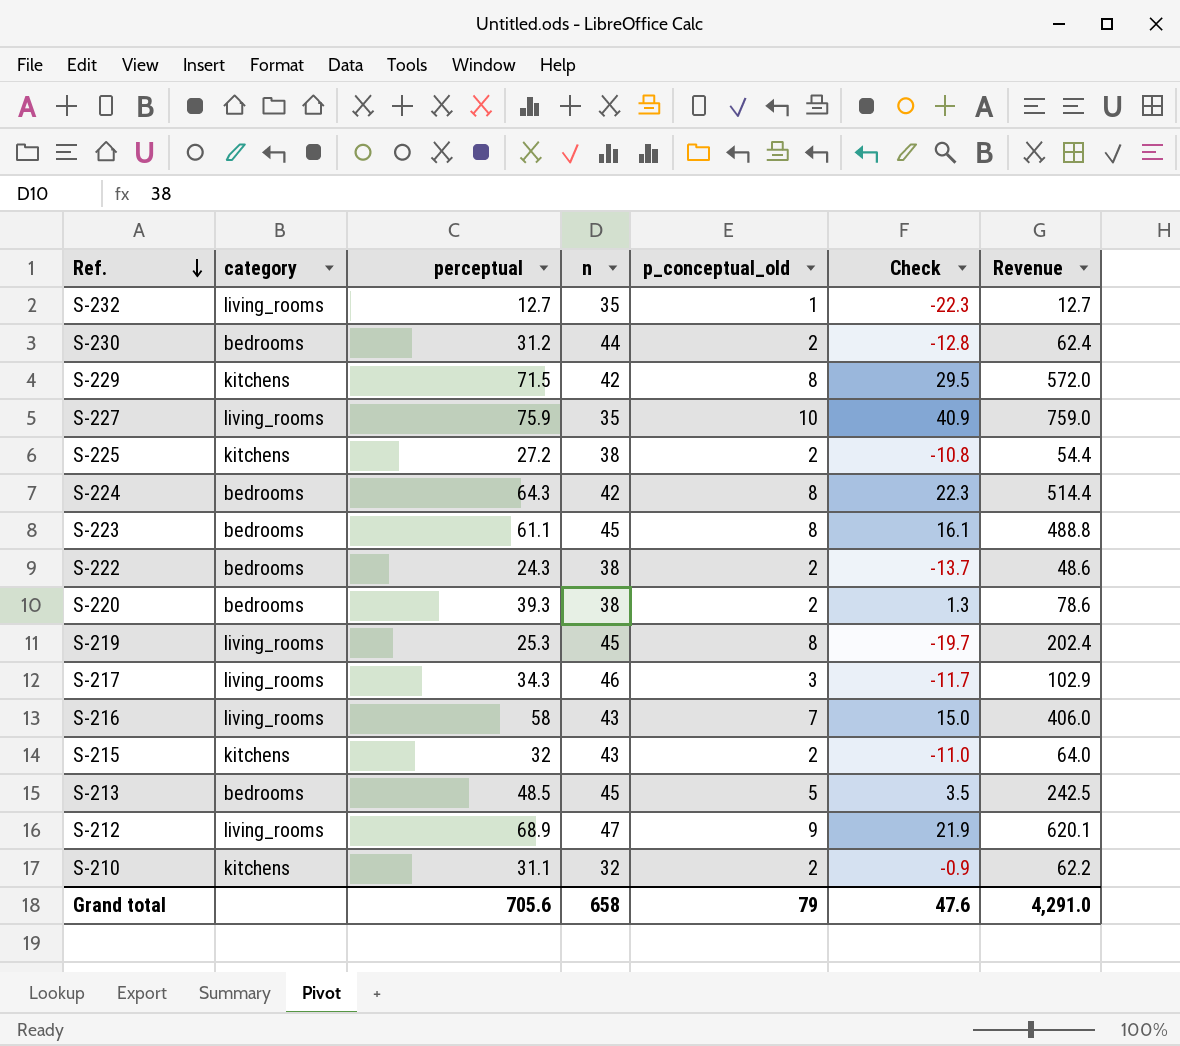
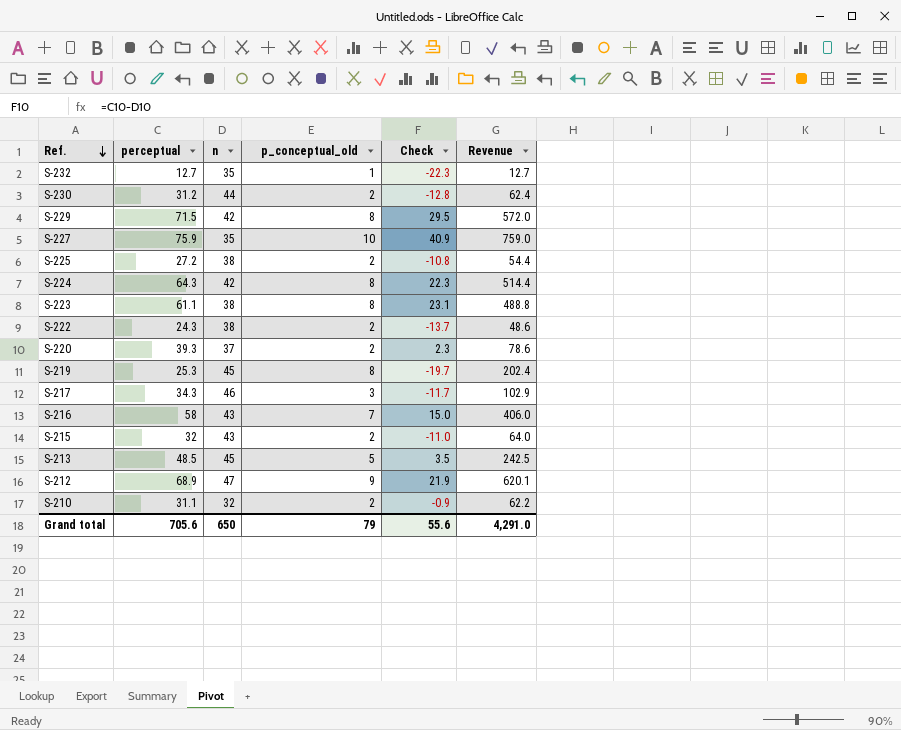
column category | position: 2 -> none
S-223 | n: 45 -> 38
S-223 | Check: 16.1 -> 23.1
S-220 | n: 38 -> 37
S-220 | Check: 1.3 -> 2.3
Grand total | n: 658 -> 650
Grand total | Check: 47.6 -> 55.6

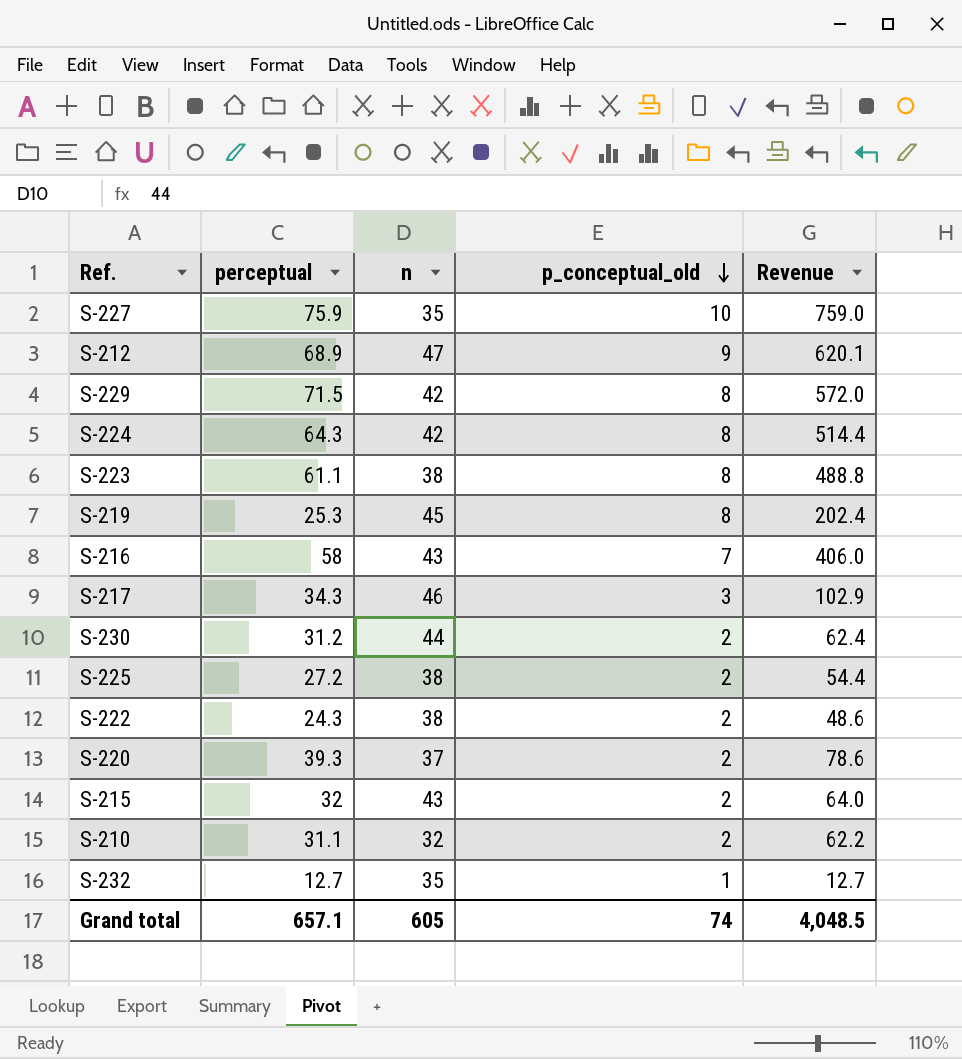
row order: Ref. descending -> p_conceptual_old descending
column Check | formula: [perceptual] - [n] -> none
row S-213: 48.5 | 45 | 5 | 3.5 | 242.5 -> none
Grand total | perceptual: 705.6 -> 657.1
Grand total | n: 650 -> 605
Grand total | p_conceptual_old: 79 -> 74
Grand total | Revenue: 4,291.0 -> 4,048.5

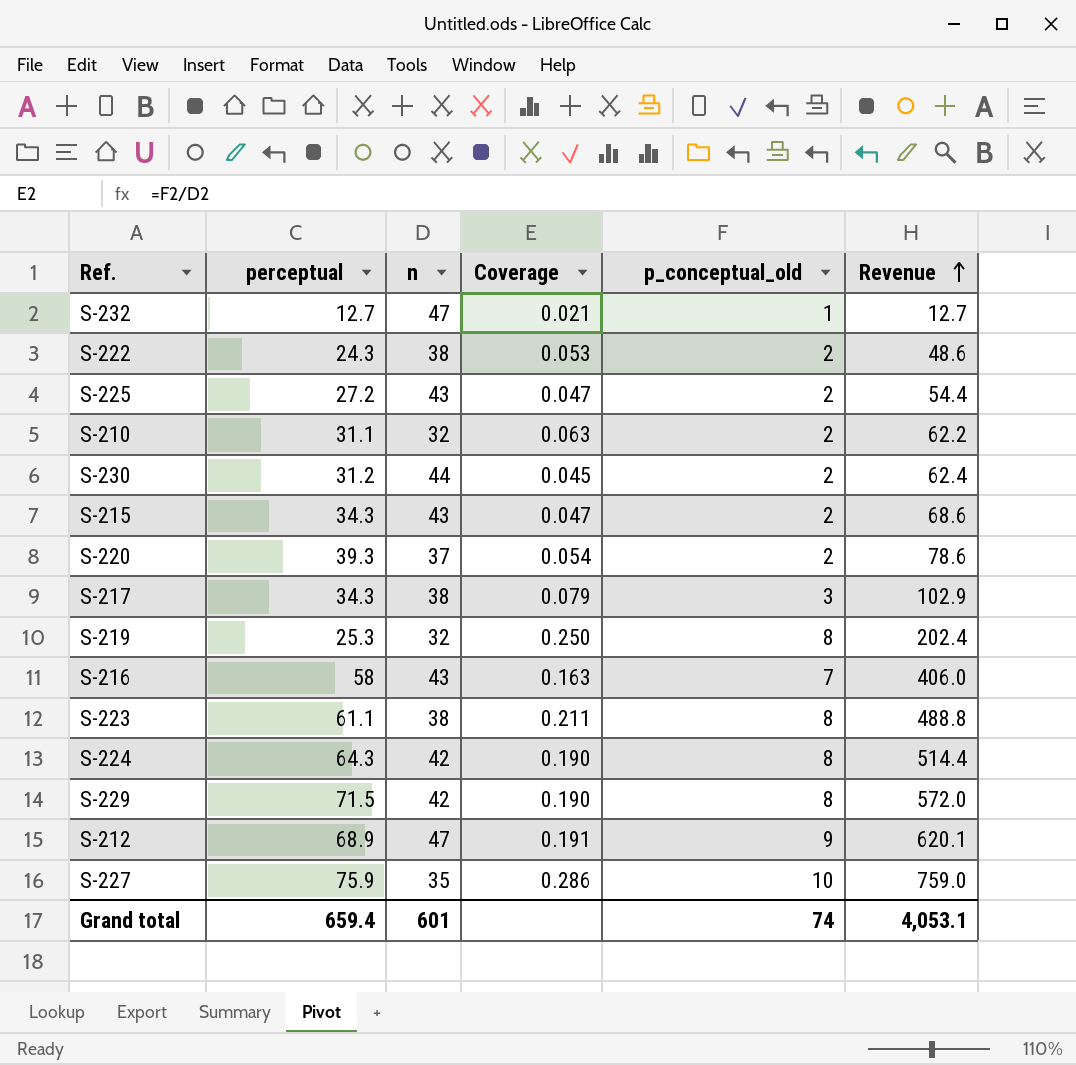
row order: p_conceptual_old descending -> Revenue ascending
column Coverage | formula: none -> [p_conceptual_old] / [n]
S-232 | n: 35 -> 47
S-225 | n: 38 -> 43
S-215 | perceptual: 32 -> 34.3
S-215 | Revenue: 64.0 -> 68.6
S-217 | n: 46 -> 38
S-219 | n: 45 -> 32
Grand total | perceptual: 657.1 -> 659.4
Grand total | n: 605 -> 601
Grand total | Revenue: 4,048.5 -> 4,053.1

